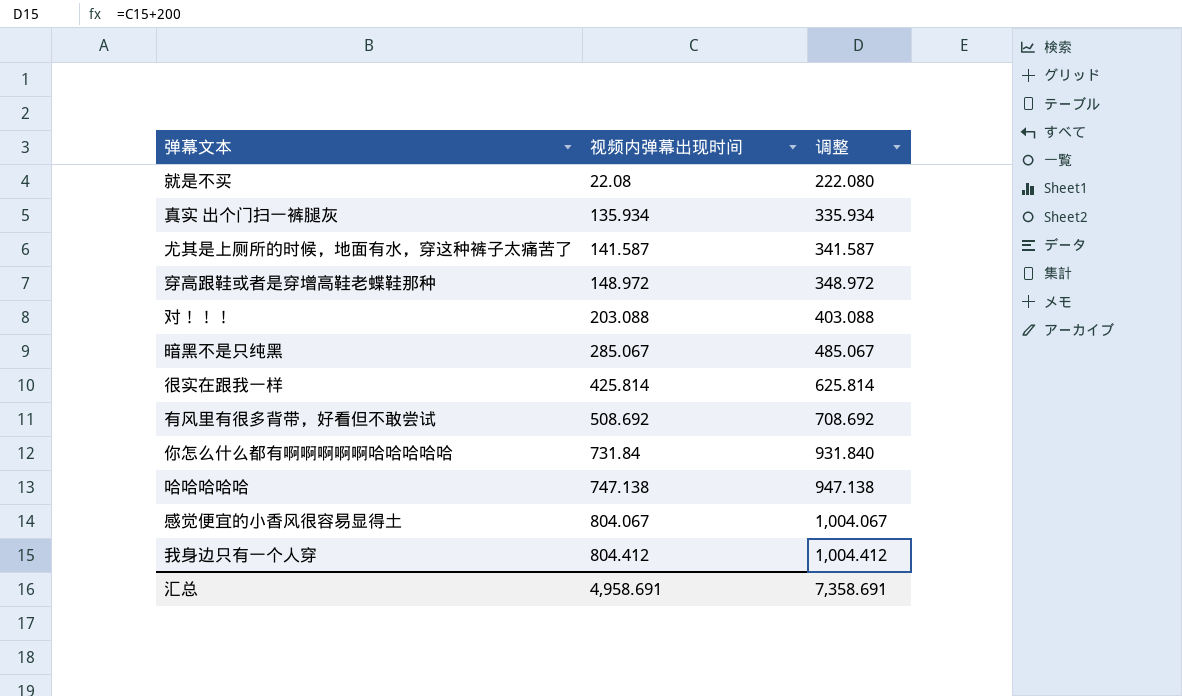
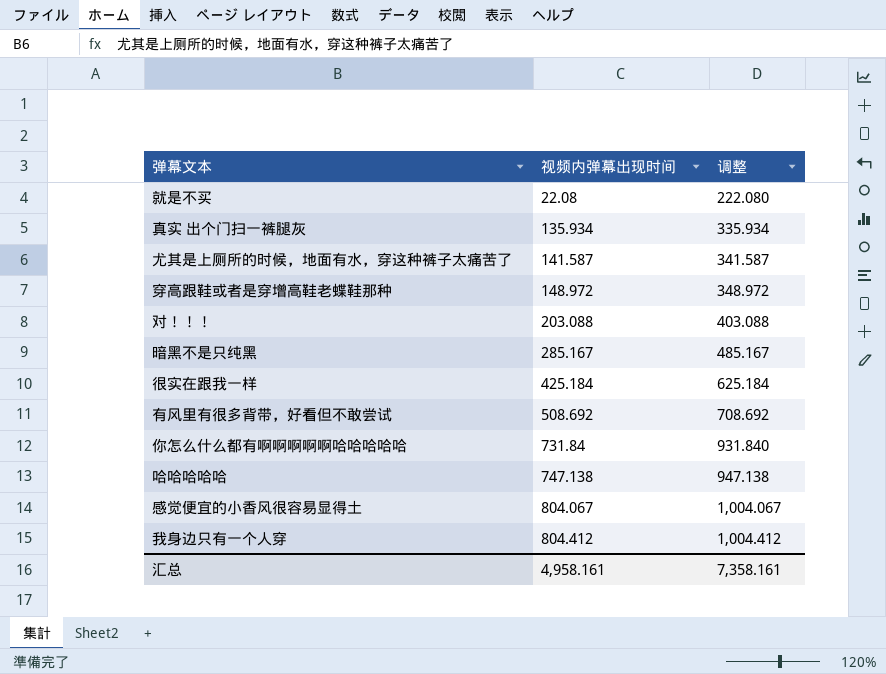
暗黑不是只纯黑 | 视频内弹幕出现时间: 285.067 -> 285.167
暗黑不是只纯黑 | 调整: 485.067 -> 485.167
很实在跟我一样 | 视频内弹幕出现时间: 425.814 -> 425.184
很实在跟我一样 | 调整: 625.814 -> 625.184
汇总 | 视频内弹幕出现时间: 4,958.691 -> 4,958.161
汇总 | 调整: 7,358.691 -> 7,358.161

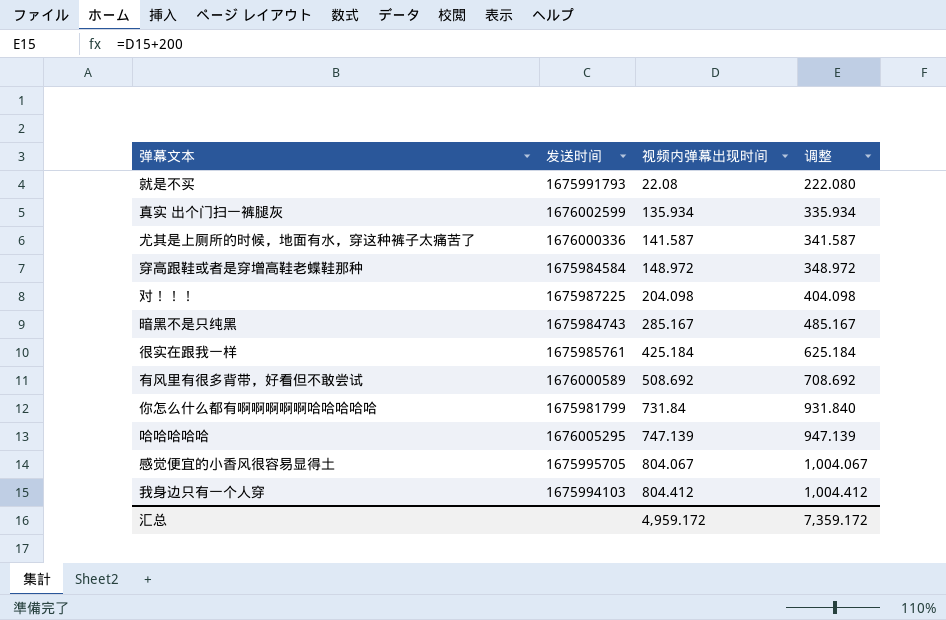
column 发送时间 | position: none -> 2
对！！！ | 视频内弹幕出现时间: 203.088 -> 204.098
对！！！ | 调整: 403.088 -> 404.098
哈哈哈哈哈 | 视频内弹幕出现时间: 747.138 -> 747.139
哈哈哈哈哈 | 调整: 947.138 -> 947.139
汇总 | 视频内弹幕出现时间: 4,958.161 -> 4,959.172
汇总 | 调整: 7,358.161 -> 7,359.172

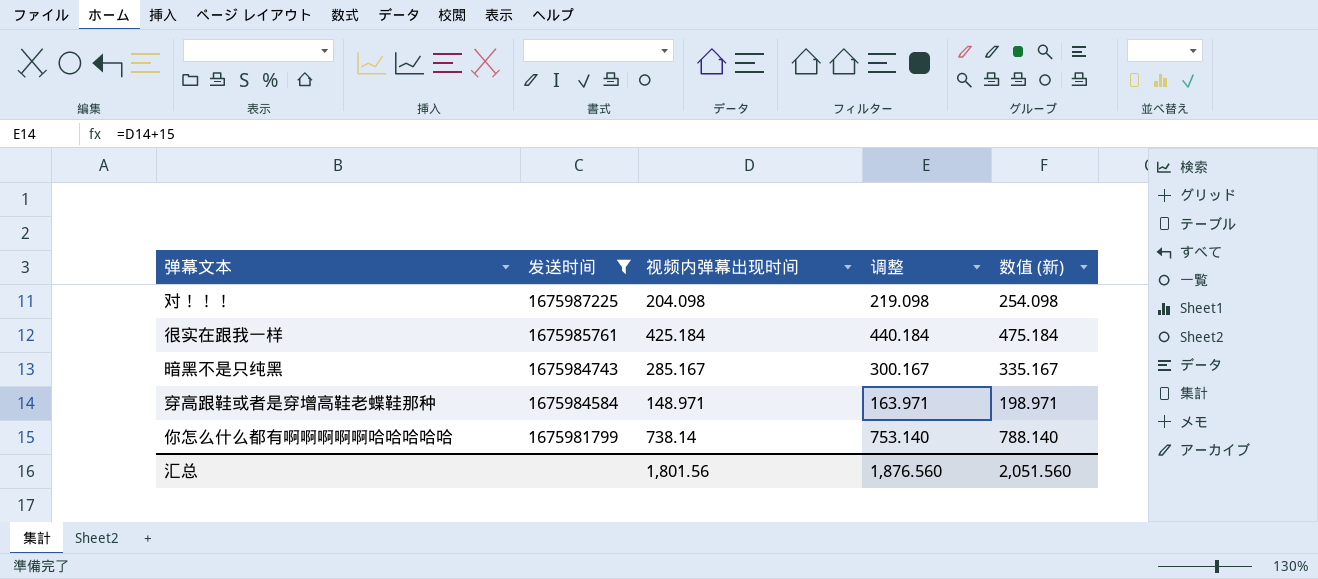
filter: none -> 发送时间 <= 1675987225
row order: 视频内弹幕出现时间 ascending -> 发送时间 descending
column 调整 | formula: [视频内弹幕出现时间] + 200 -> [视频内弹幕出现时间] + 15
column 数值 (新) | formula: none -> [视频内弹幕出现时间] + 50
穿高跟鞋或者是穿增高鞋老蝶鞋那种 | 视频内弹幕出现时间: 148.972 -> 148.971
你怎么什么都有啊啊啊啊啊哈哈哈哈哈 | 视频内弹幕出现时间: 731.84 -> 738.14
汇总 | 视频内弹幕出现时间: 4,959.172 -> 1,801.56
汇总 | 调整: 7,359.172 -> 1,876.560

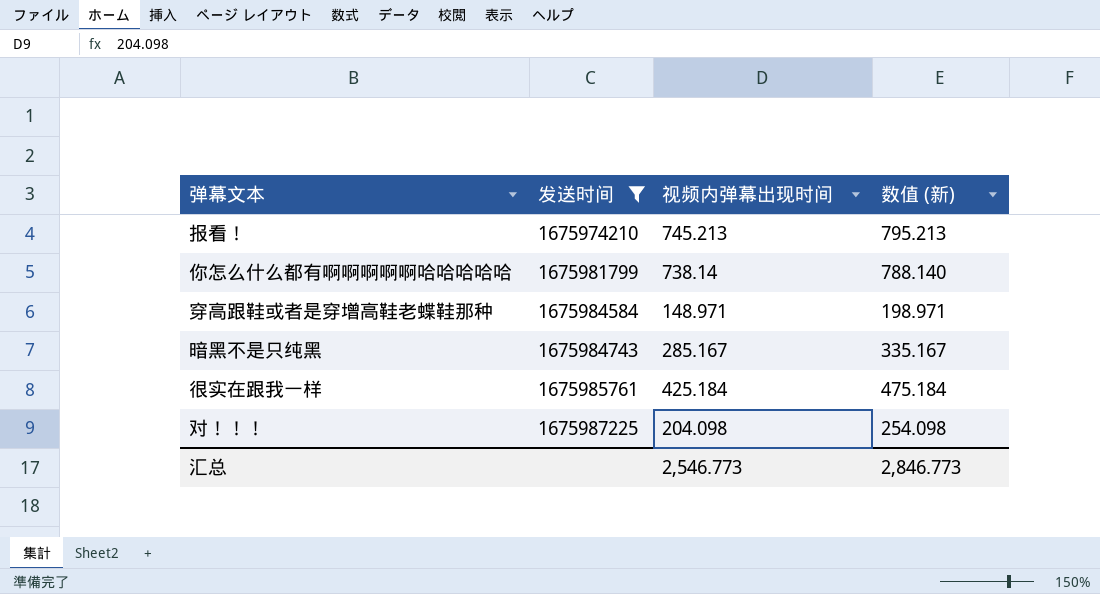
row order: 发送时间 descending -> 发送时间 ascending
column 调整 | formula: [视频内弹幕出现时间] + 15 -> none
row 报看！: none -> 1675974210 | 745.213 | 795.213
汇总 | 视频内弹幕出现时间: 1,801.56 -> 2,546.773
汇总 | 数值 (新): 2,051.560 -> 2,846.773

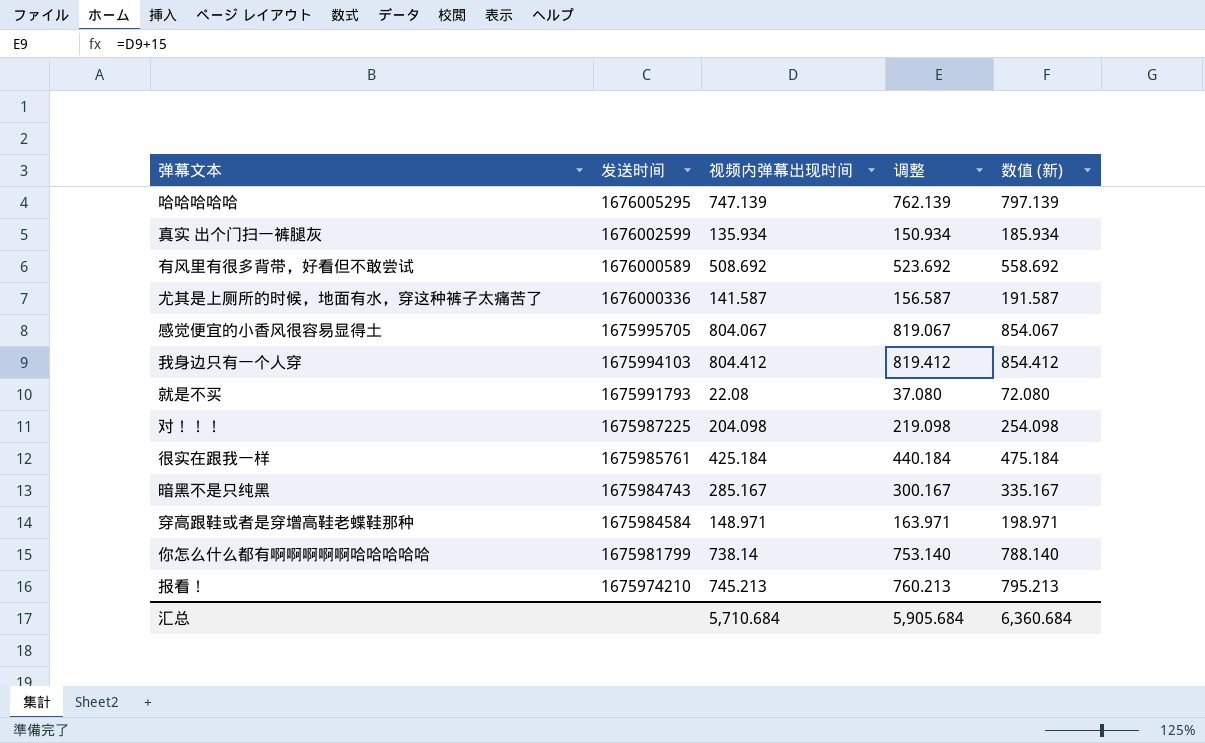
filter: 发送时间 <= 1675987225 -> none
row order: 发送时间 ascending -> 发送时间 descending
column 调整 | formula: none -> [视频内弹幕出现时间] + 15
汇总 | 视频内弹幕出现时间: 2,546.773 -> 5,710.684
汇总 | 数值 (新): 2,846.773 -> 6,360.684

